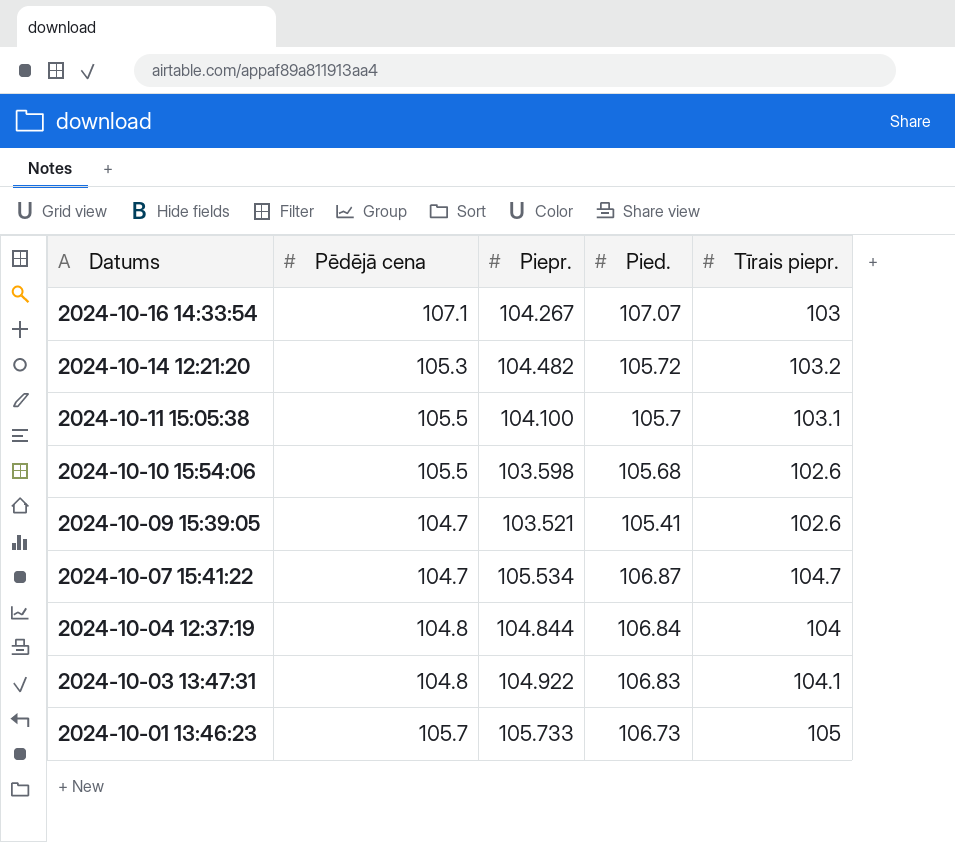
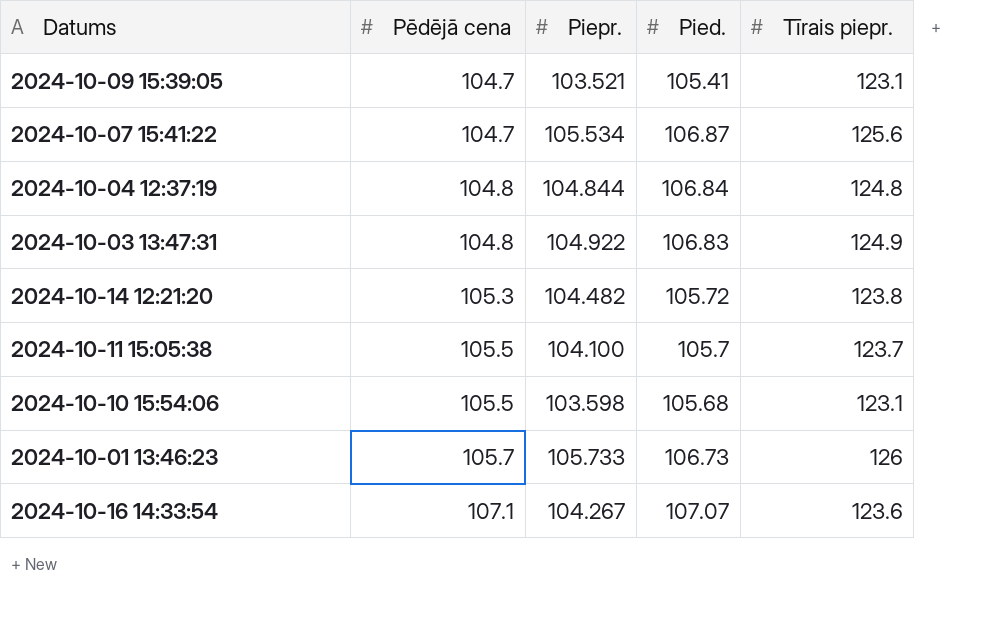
row order: Datums descending -> Pēdējā cena ascending
2024-10-09 15:39:05 | Tīrais piepr.: 102.6 -> 123.1
2024-10-07 15:41:22 | Tīrais piepr.: 104.7 -> 125.6
2024-10-04 12:37:19 | Tīrais piepr.: 104 -> 124.8
2024-10-03 13:47:31 | Tīrais piepr.: 104.1 -> 124.9
2024-10-14 12:21:20 | Tīrais piepr.: 103.2 -> 123.8
2024-10-11 15:05:38 | Tīrais piepr.: 103.1 -> 123.7
2024-10-10 15:54:06 | Tīrais piepr.: 102.6 -> 123.1
2024-10-01 13:46:23 | Tīrais piepr.: 105 -> 126
2024-10-16 14:33:54 | Tīrais piepr.: 103 -> 123.6

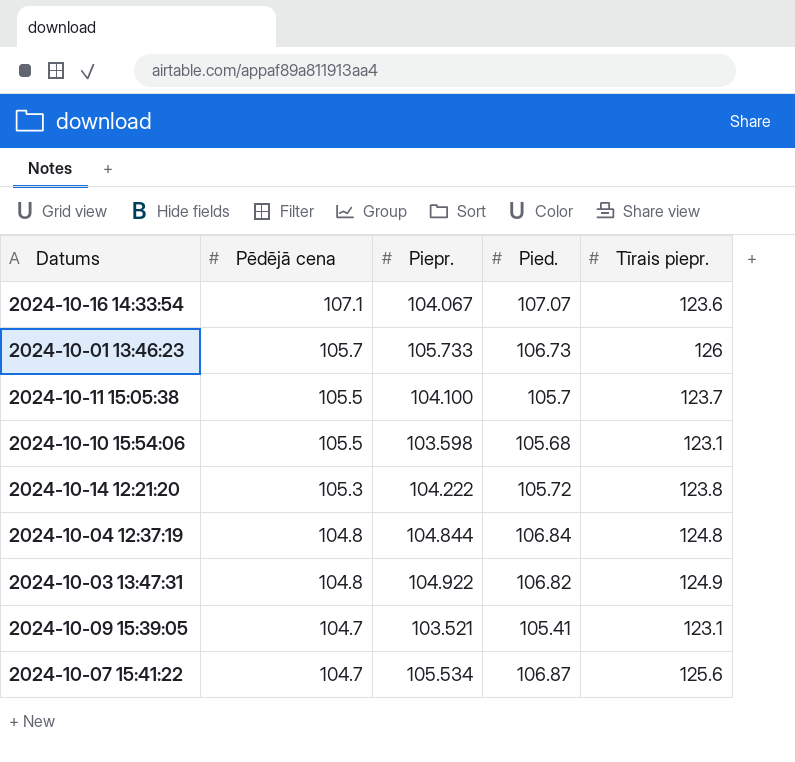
row order: Pēdējā cena ascending -> Pēdējā cena descending
2024-10-16 14:33:54 | Piepr.: 104.267 -> 104.067
2024-10-14 12:21:20 | Piepr.: 104.482 -> 104.222
2024-10-03 13:47:31 | Pied.: 106.83 -> 106.82

